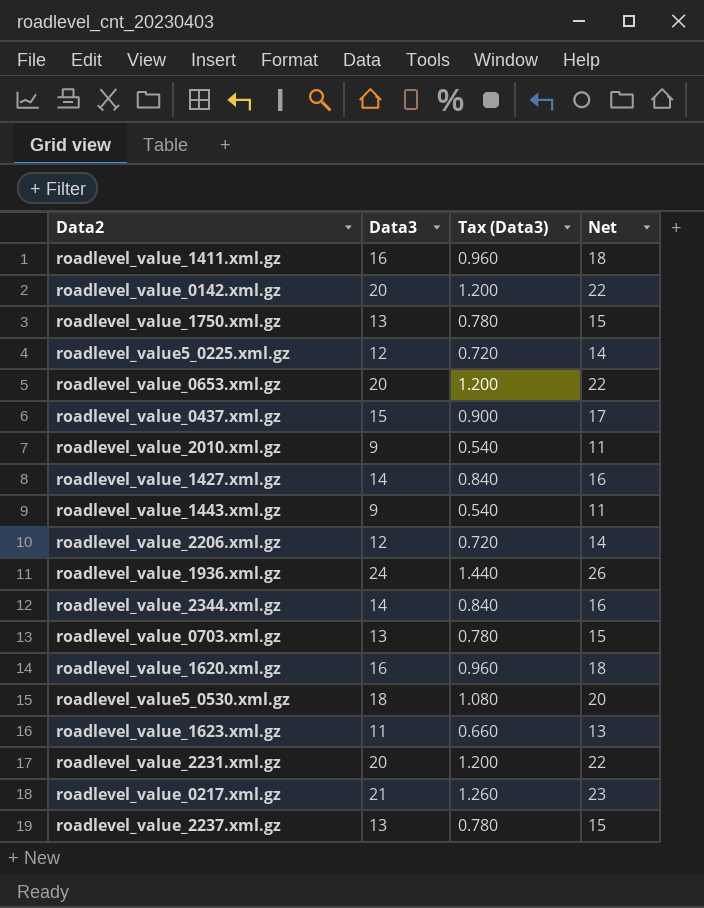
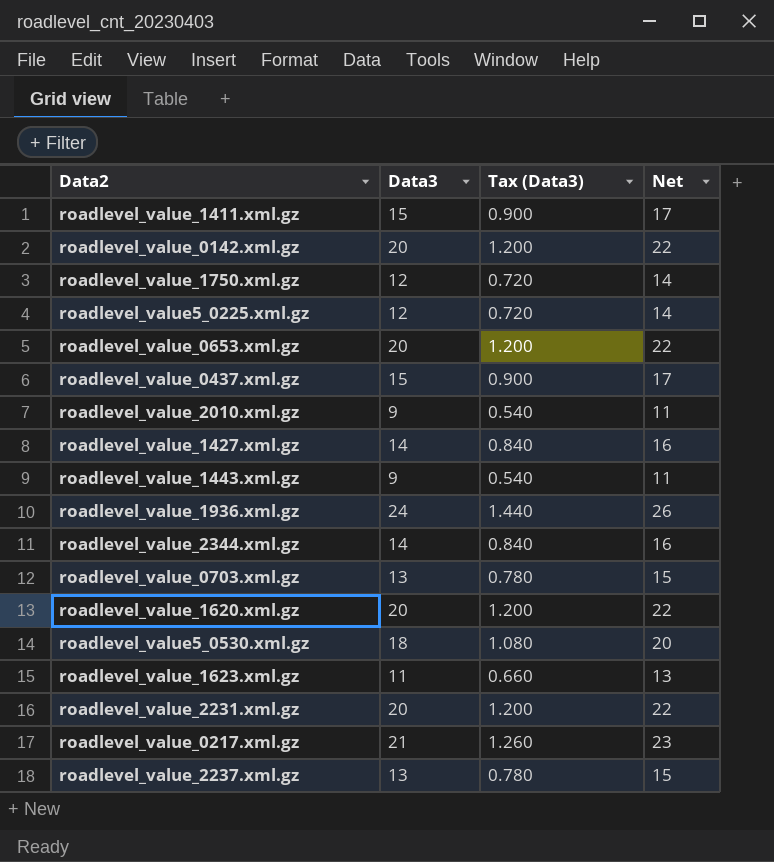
row roadlevel_value_2206.xml.gz: 12 | 0.720 | 14 -> none
roadlevel_value_1411.xml.gz | Data3: 16 -> 15
roadlevel_value_1411.xml.gz | Tax (Data3): 0.960 -> 0.900
roadlevel_value_1411.xml.gz | Net: 18 -> 17
roadlevel_value_1750.xml.gz | Data3: 13 -> 12
roadlevel_value_1750.xml.gz | Tax (Data3): 0.780 -> 0.720
roadlevel_value_1750.xml.gz | Net: 15 -> 14
roadlevel_value_1620.xml.gz | Data3: 16 -> 20
roadlevel_value_1620.xml.gz | Tax (Data3): 0.960 -> 1.200
roadlevel_value_1620.xml.gz | Net: 18 -> 22

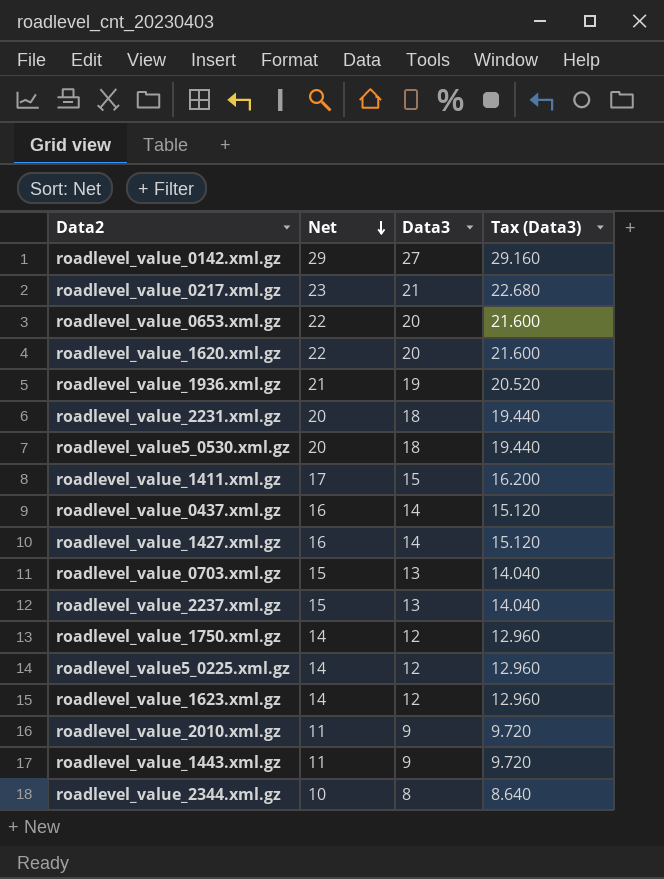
row order: none -> Net descending
column Net | position: 4 -> 2
column Tax (Data3) | formula: [Data3] * 0.06 -> [Data3] * 1.08
roadlevel_value_0142.xml.gz | Net: 22 -> 29
roadlevel_value_0142.xml.gz | Data3: 20 -> 27
roadlevel_value_1936.xml.gz | Net: 26 -> 21
roadlevel_value_1936.xml.gz | Data3: 24 -> 19
roadlevel_value_2231.xml.gz | Net: 22 -> 20
roadlevel_value_2231.xml.gz | Data3: 20 -> 18
roadlevel_value_0437.xml.gz | Net: 17 -> 16
roadlevel_value_0437.xml.gz | Data3: 15 -> 14
roadlevel_value_1623.xml.gz | Net: 13 -> 14
roadlevel_value_1623.xml.gz | Data3: 11 -> 12
roadlevel_value_2344.xml.gz | Net: 16 -> 10
roadlevel_value_2344.xml.gz | Data3: 14 -> 8

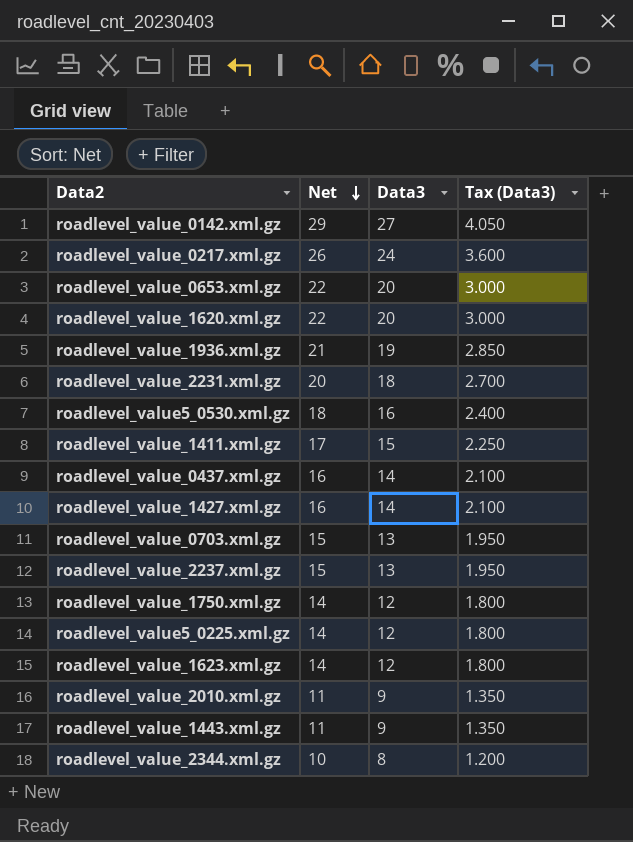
column Tax (Data3) | formula: [Data3] * 1.08 -> [Data3] * 0.15
roadlevel_value_0217.xml.gz | Net: 23 -> 26
roadlevel_value_0217.xml.gz | Data3: 21 -> 24
roadlevel_value5_0530.xml.gz | Net: 20 -> 18
roadlevel_value5_0530.xml.gz | Data3: 18 -> 16

